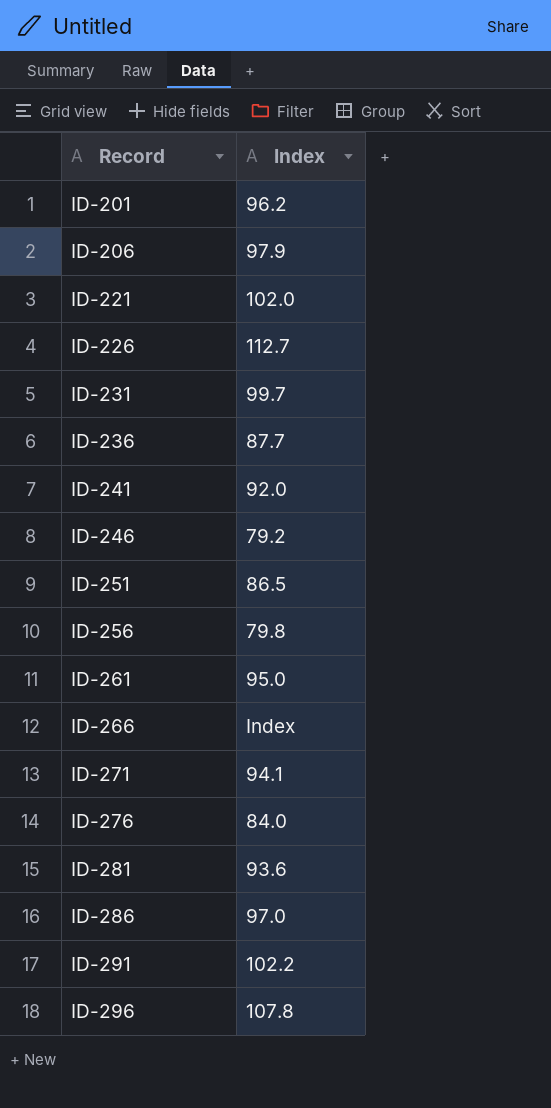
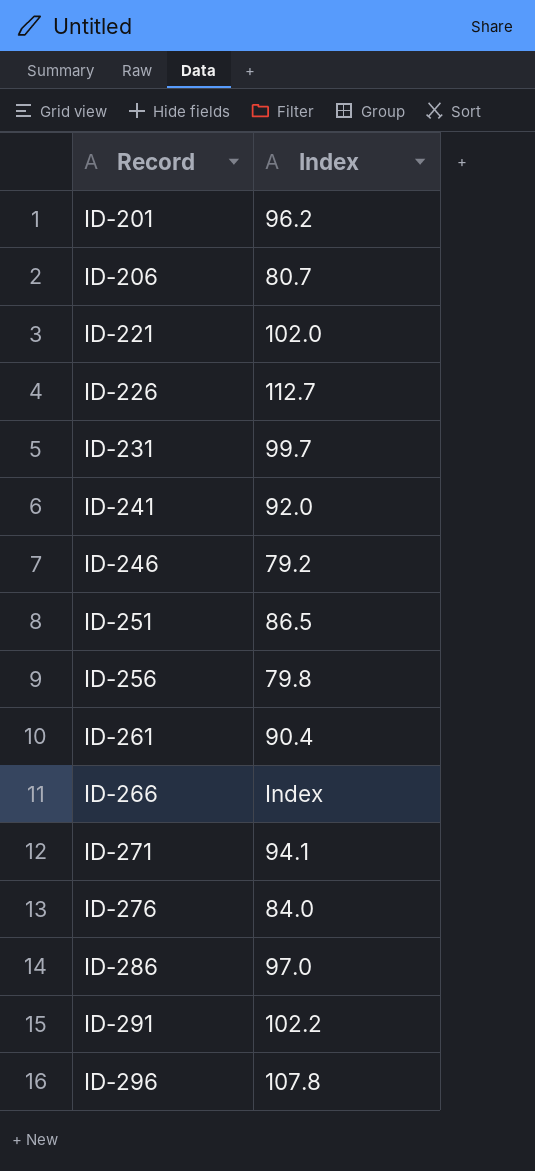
row ID-236: 87.7 -> none
row ID-281: 93.6 -> none
ID-206 | Index: 97.9 -> 80.7
ID-261 | Index: 95.0 -> 90.4

